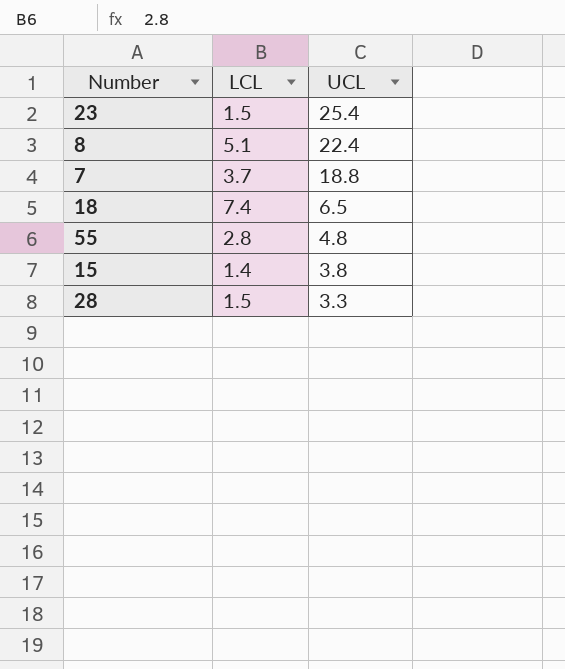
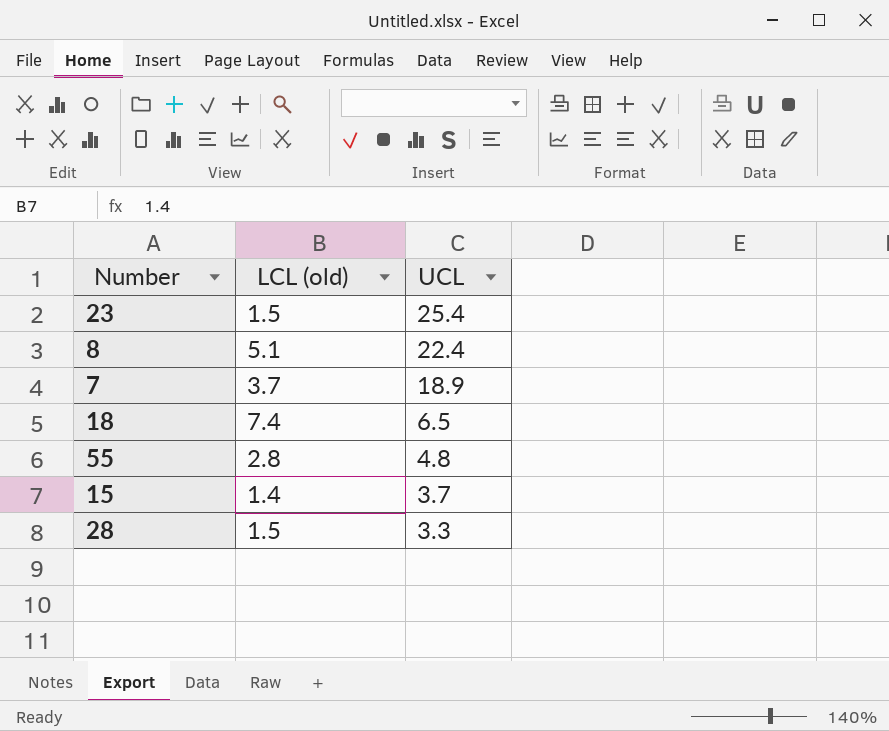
column name: LCL -> LCL (old)
7 | UCL: 18.8 -> 18.9
15 | UCL: 3.8 -> 3.7

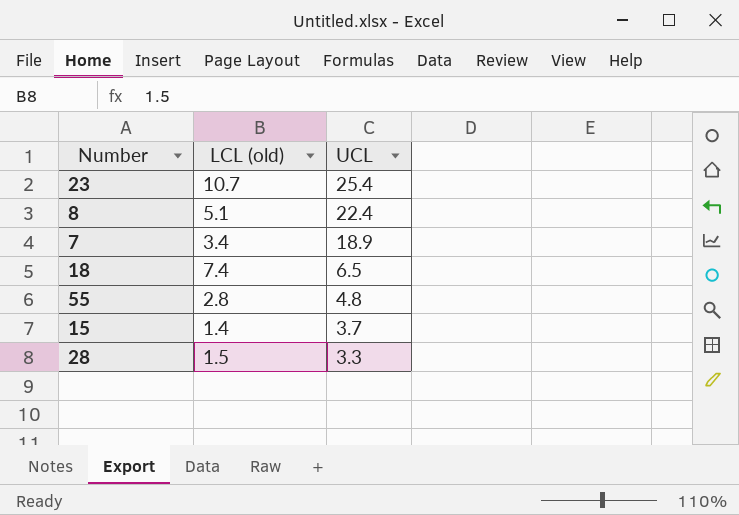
23 | LCL (old): 1.5 -> 10.7
7 | LCL (old): 3.7 -> 3.4

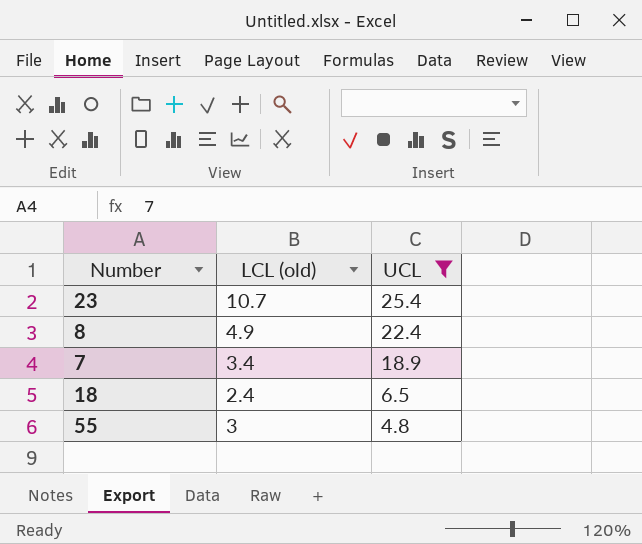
filter: none -> UCL >= 4.8
8 | LCL (old): 5.1 -> 4.9
18 | LCL (old): 7.4 -> 2.4
55 | LCL (old): 2.8 -> 3

